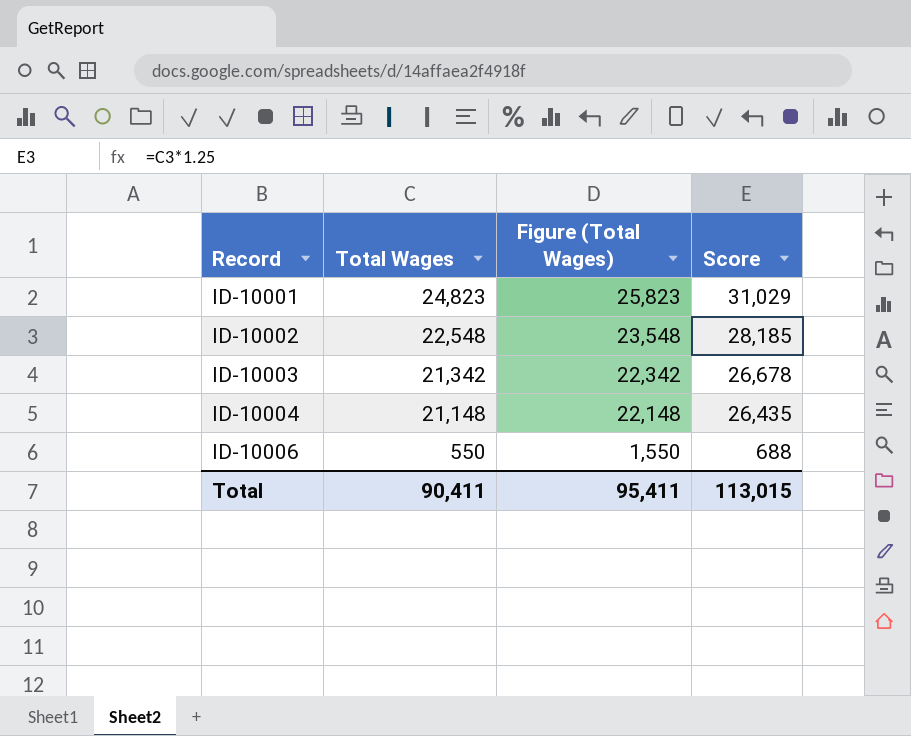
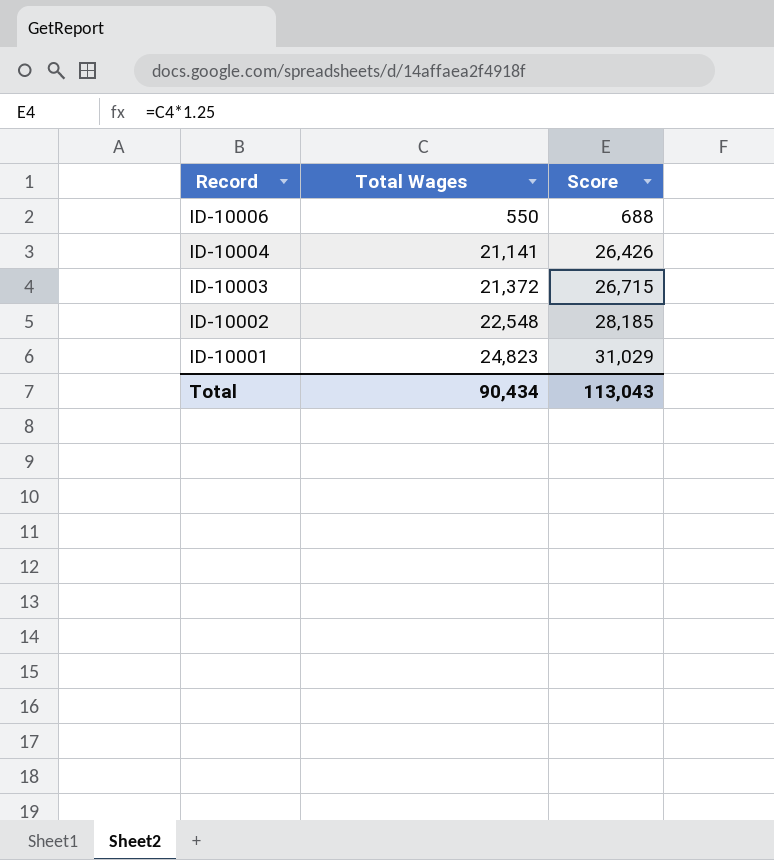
row order: Record ascending -> Record descending
column Figure (Total Wages) | formula: [Total Wages] + 1000 -> none
ID-10004 | Total Wages: 21,148 -> 21,141
ID-10004 | Score: 26,435 -> 26,426
ID-10003 | Total Wages: 21,342 -> 21,372
ID-10003 | Score: 26,678 -> 26,715
Total | Total Wages: 90,411 -> 90,434
Total | Score: 113,015 -> 113,043

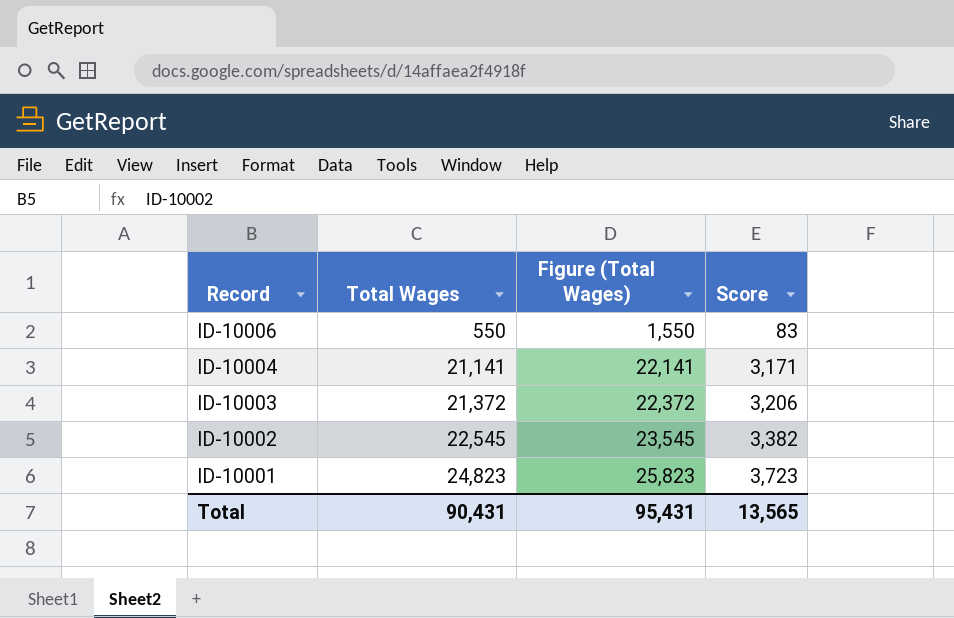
column Figure (Total Wages) | formula: none -> [Total Wages] + 1000
column Score | formula: [Total Wages] * 1.25 -> [Total Wages] * 0.15
ID-10002 | Total Wages: 22,548 -> 22,545
Total | Total Wages: 90,434 -> 90,431
Total | Score: 113,043 -> 13,565

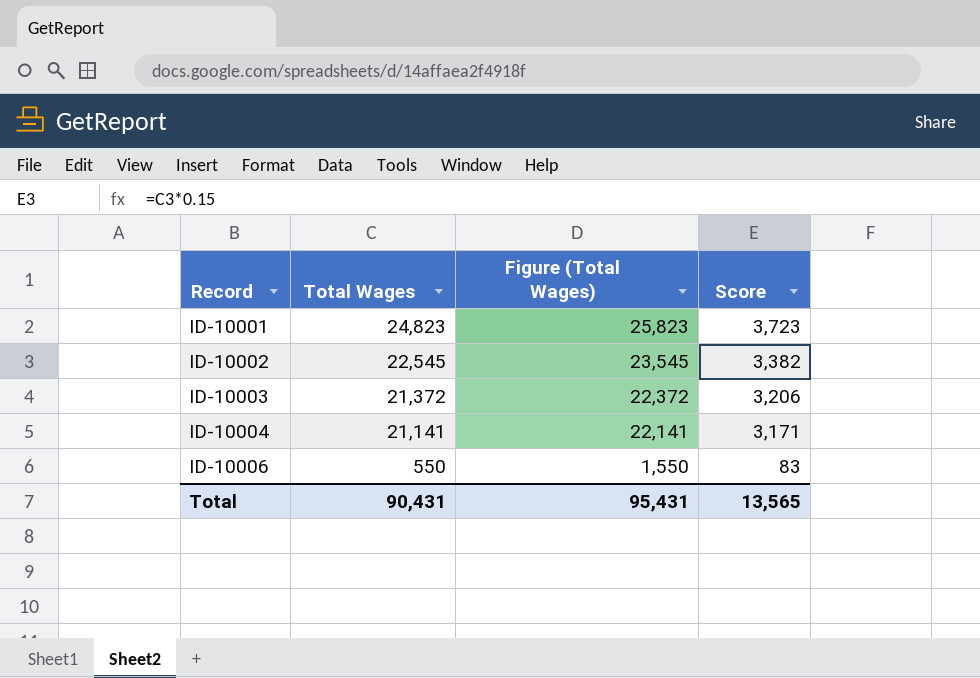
row order: Record descending -> Record ascending

